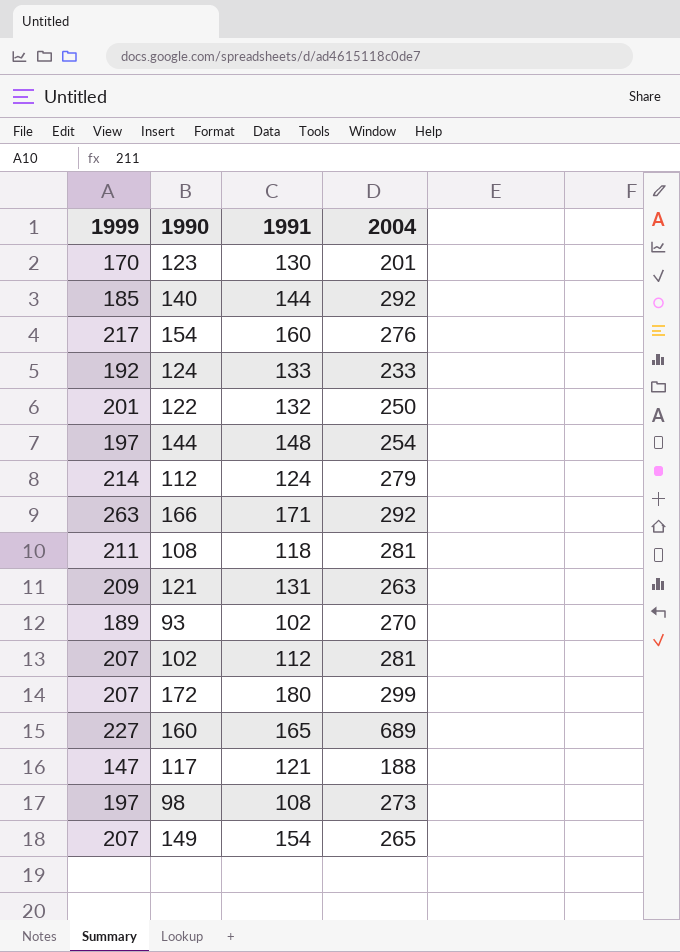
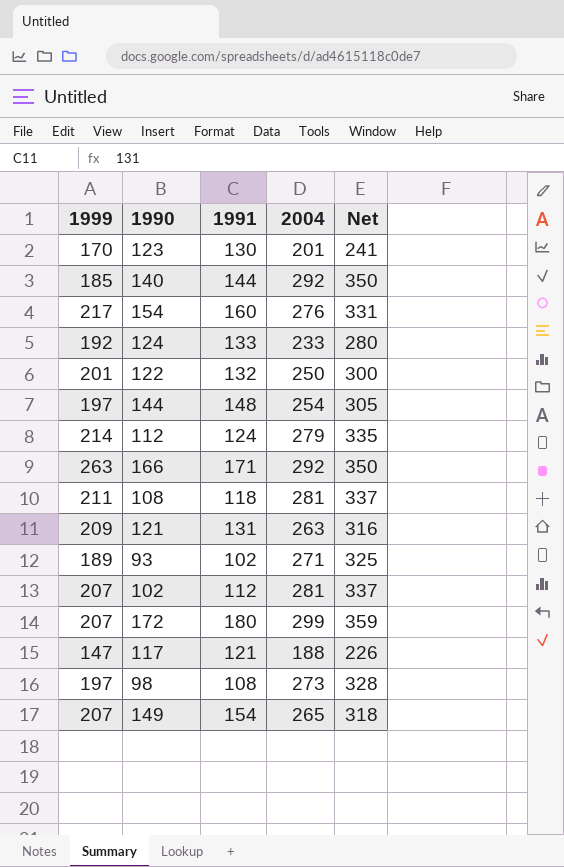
column Net | formula: none -> [2004] * 1.2
row 160: 227 | 165 | 689 -> none
93 | 2004: 270 -> 271

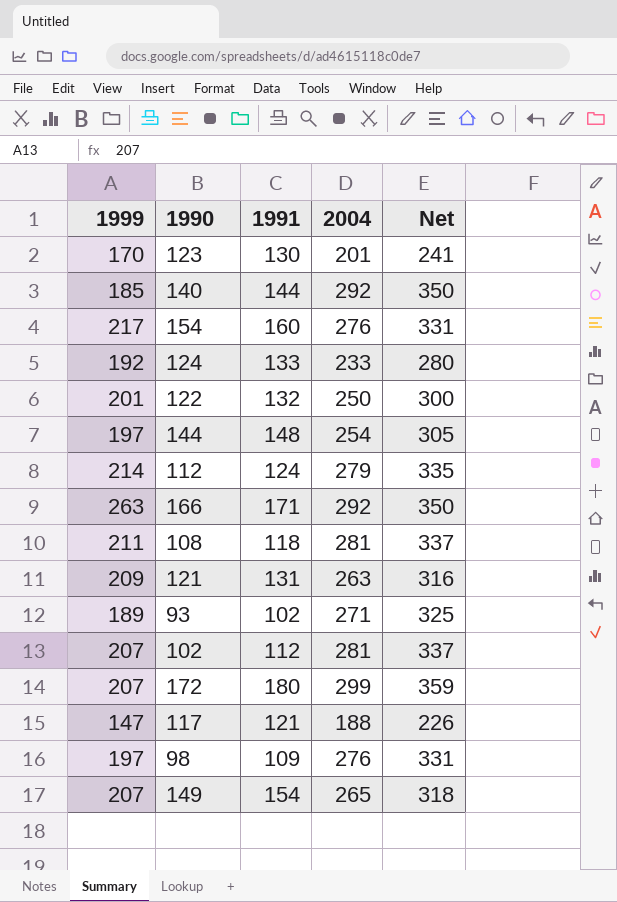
98 | 1991: 108 -> 109
98 | 2004: 273 -> 276
98 | Net: 328 -> 331

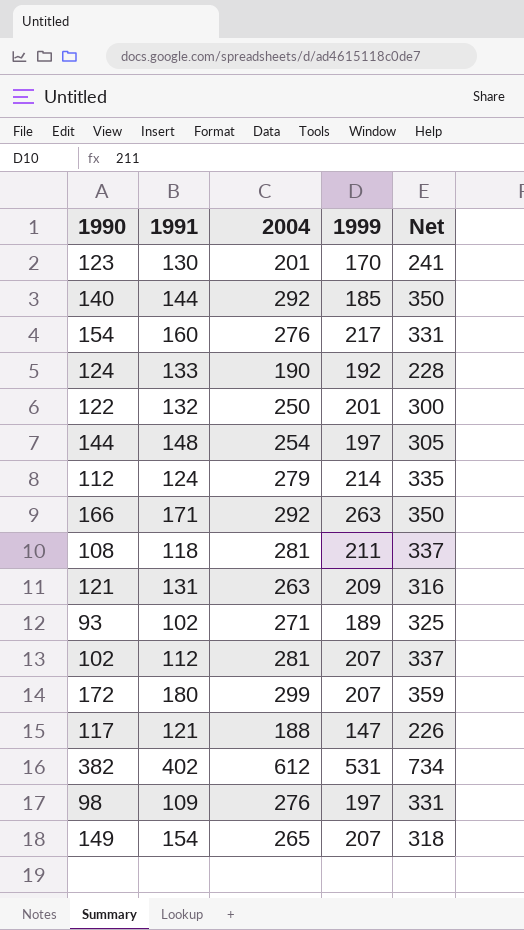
column 1999 | position: 1 -> 4
124 | 2004: 233 -> 190
124 | Net: 280 -> 228
row 382: none -> 402 | 612 | 531 | 734

